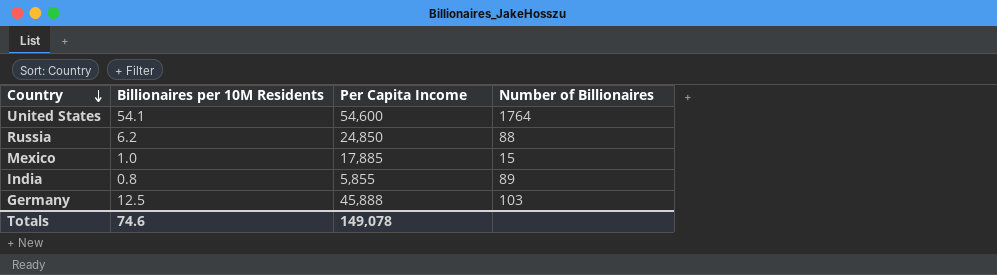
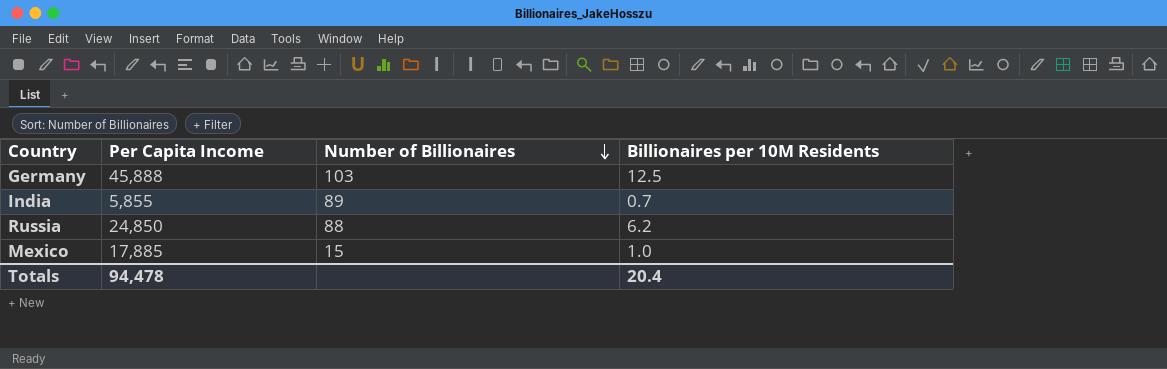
row order: Country descending -> Number of Billionaires descending
column Billionaires per 10M Residents | position: 2 -> 4
row United States: 54.1 | 54,600 | 1764 -> none
India | Billionaires per 10M Residents: 0.8 -> 0.7
Totals | Per Capita Income: 149,078 -> 94,478
Totals | Billionaires per 10M Residents: 74.6 -> 20.4

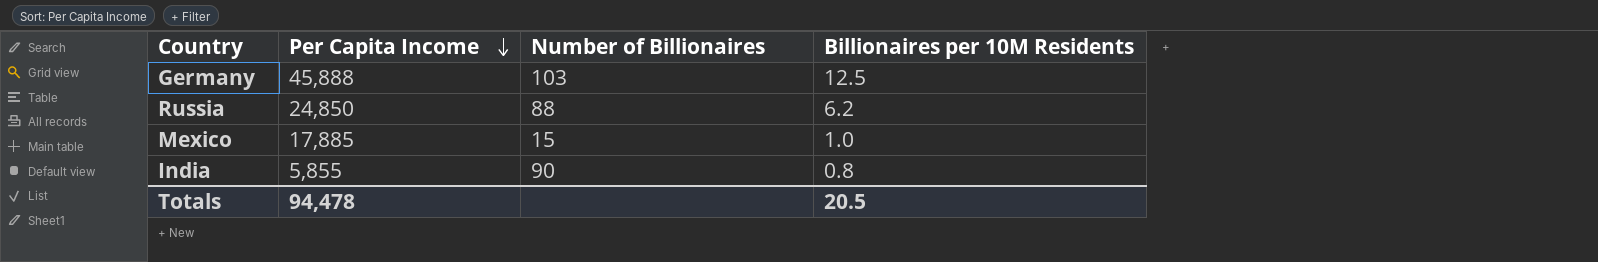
row order: Number of Billionaires descending -> Per Capita Income descending
India | Number of Billionaires: 89 -> 90
India | Billionaires per 10M Residents: 0.7 -> 0.8
Totals | Billionaires per 10M Residents: 20.4 -> 20.5

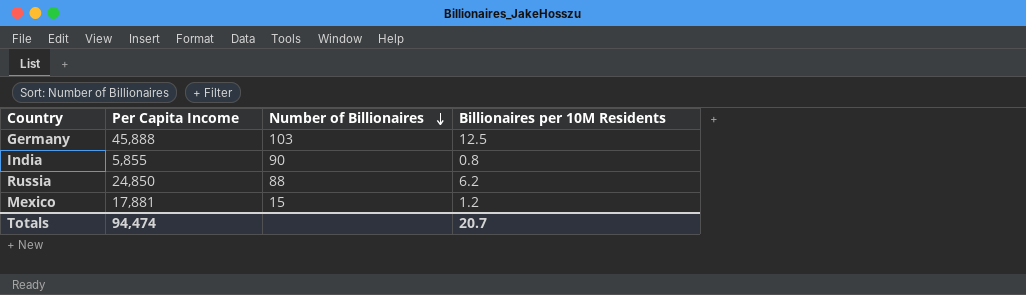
row order: Per Capita Income descending -> Number of Billionaires descending
Mexico | Per Capita Income: 17,885 -> 17,881
Mexico | Billionaires per 10M Residents: 1.0 -> 1.2
Totals | Per Capita Income: 94,478 -> 94,474
Totals | Billionaires per 10M Residents: 20.5 -> 20.7

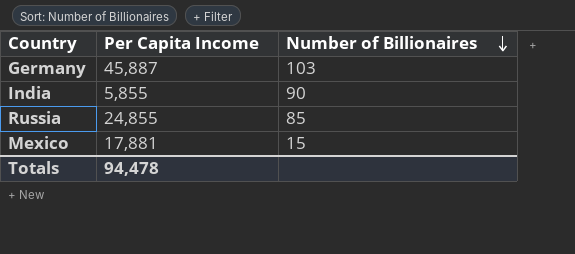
column Billionaires per 10M Residents | position: 4 -> none
Germany | Per Capita Income: 45,888 -> 45,887
Russia | Per Capita Income: 24,850 -> 24,855
Russia | Number of Billionaires: 88 -> 85
Totals | Per Capita Income: 94,474 -> 94,478

